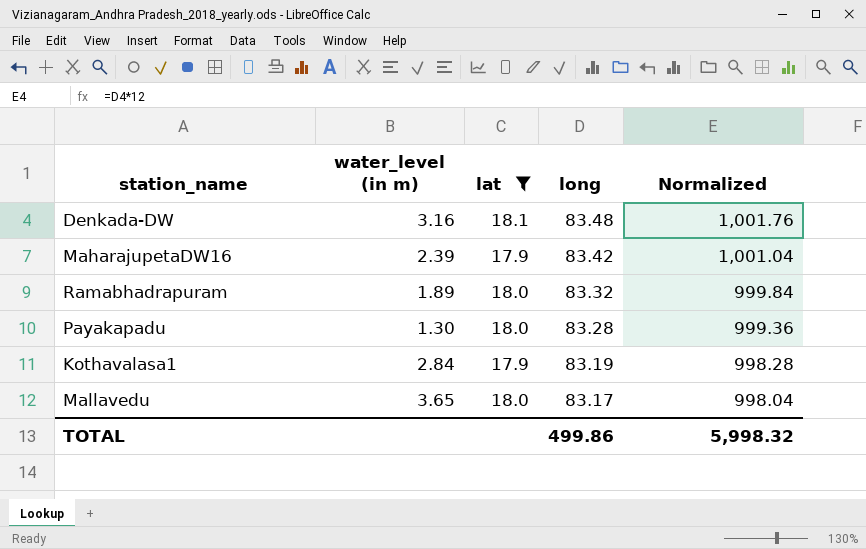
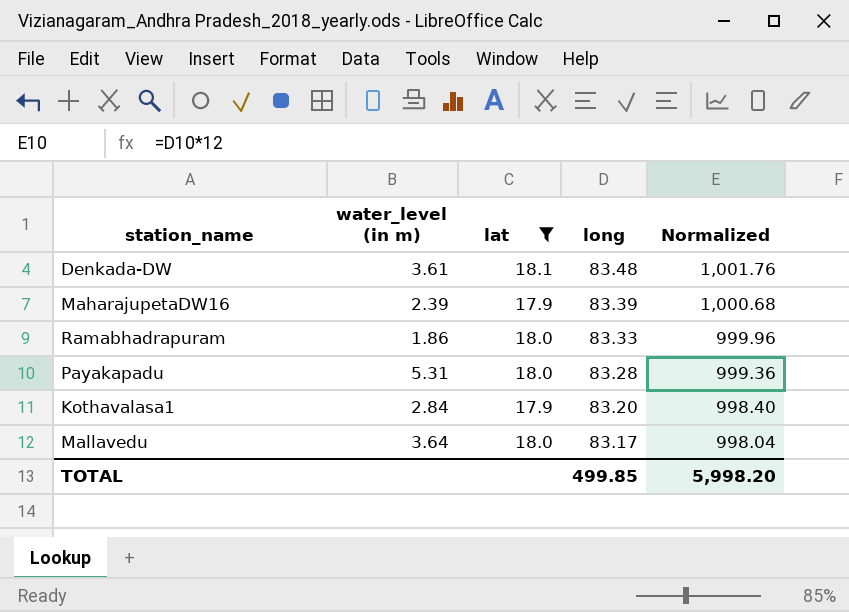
Denkada-DW | water_level (in m): 3.16 -> 3.61
MaharajupetaDW16 | long: 83.42 -> 83.39
MaharajupetaDW16 | Normalized: 1,001.04 -> 1,000.68
Ramabhadrapuram | water_level (in m): 1.89 -> 1.86
Ramabhadrapuram | long: 83.32 -> 83.33
Ramabhadrapuram | Normalized: 999.84 -> 999.96
Payakapadu | water_level (in m): 1.30 -> 5.31
Kothavalasa1 | long: 83.19 -> 83.20
Kothavalasa1 | Normalized: 998.28 -> 998.40
Mallavedu | water_level (in m): 3.65 -> 3.64
TOTAL | long: 499.86 -> 499.85
TOTAL | Normalized: 5,998.32 -> 5,998.20

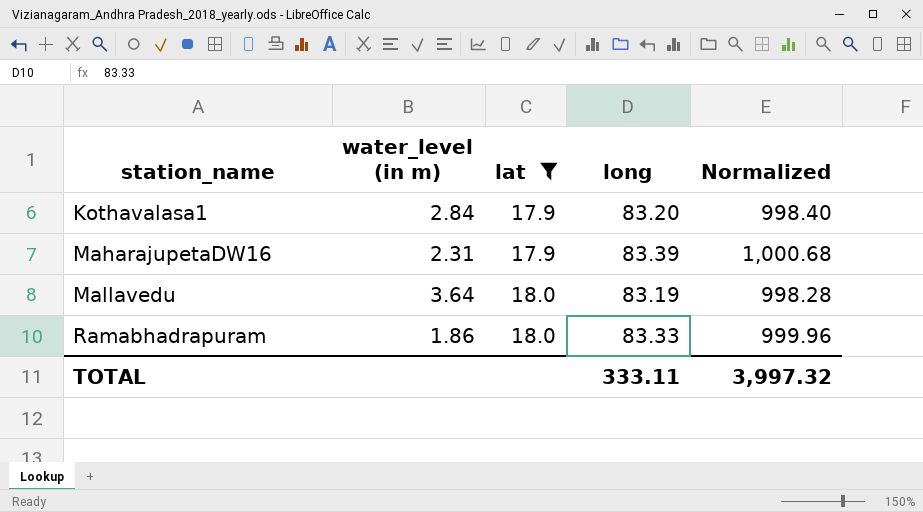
row order: long descending -> station_name ascending
row Denkada-DW: 3.61 | 18.1 | 83.48 | 1,001.76 -> none
row Payakapadu: 5.31 | 18.0 | 83.28 | 999.36 -> none
MaharajupetaDW16 | water_level (in m): 2.39 -> 2.31
Mallavedu | long: 83.17 -> 83.19
Mallavedu | Normalized: 998.04 -> 998.28
TOTAL | long: 499.85 -> 333.11
TOTAL | Normalized: 5,998.20 -> 3,997.32

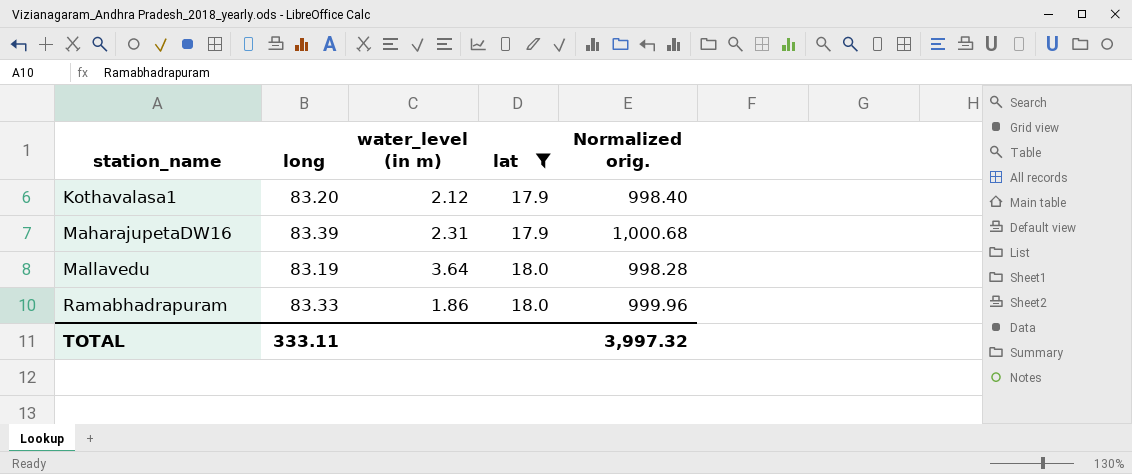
column long | position: 4 -> 2
column name: Normalized -> Normalized orig.
Kothavalasa1 | water_level (in m): 2.84 -> 2.12

